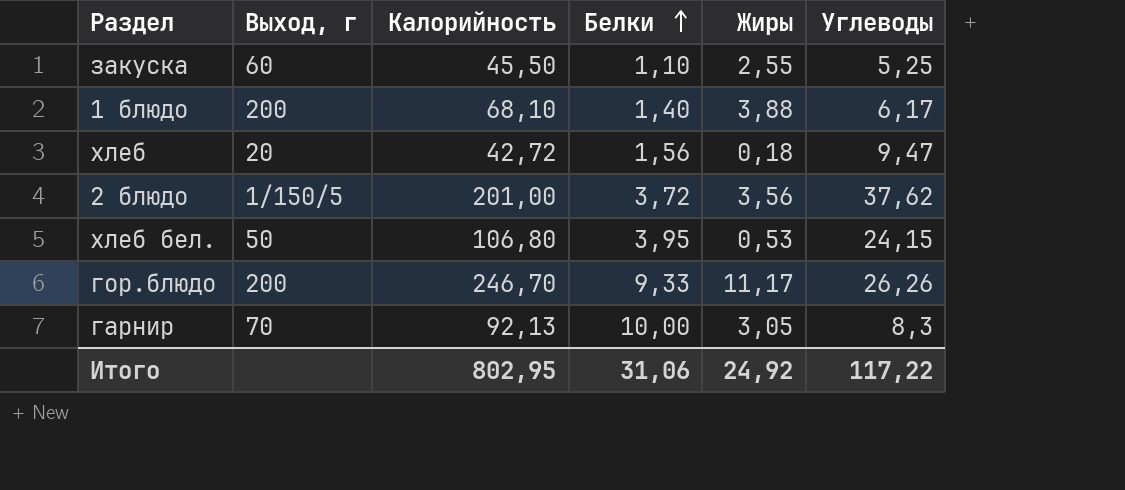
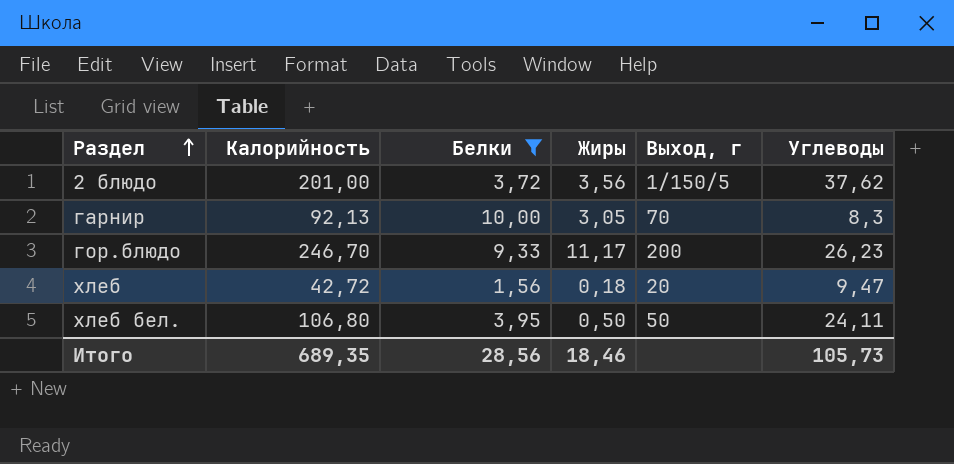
filter: none -> Белки >= 1,56
row order: Белки ascending -> Раздел ascending
column Выход, г | position: 2 -> 5
гор.блюдо | Углеводы: 26,26 -> 26,23
хлеб бел. | Жиры: 0,53 -> 0,50
хлеб бел. | Углеводы: 24,15 -> 24,11
Итого | Калорийность: 802,95 -> 689,35
Итого | Белки: 31,06 -> 28,56
Итого | Жиры: 24,92 -> 18,46
Итого | Углеводы: 117,22 -> 105,73

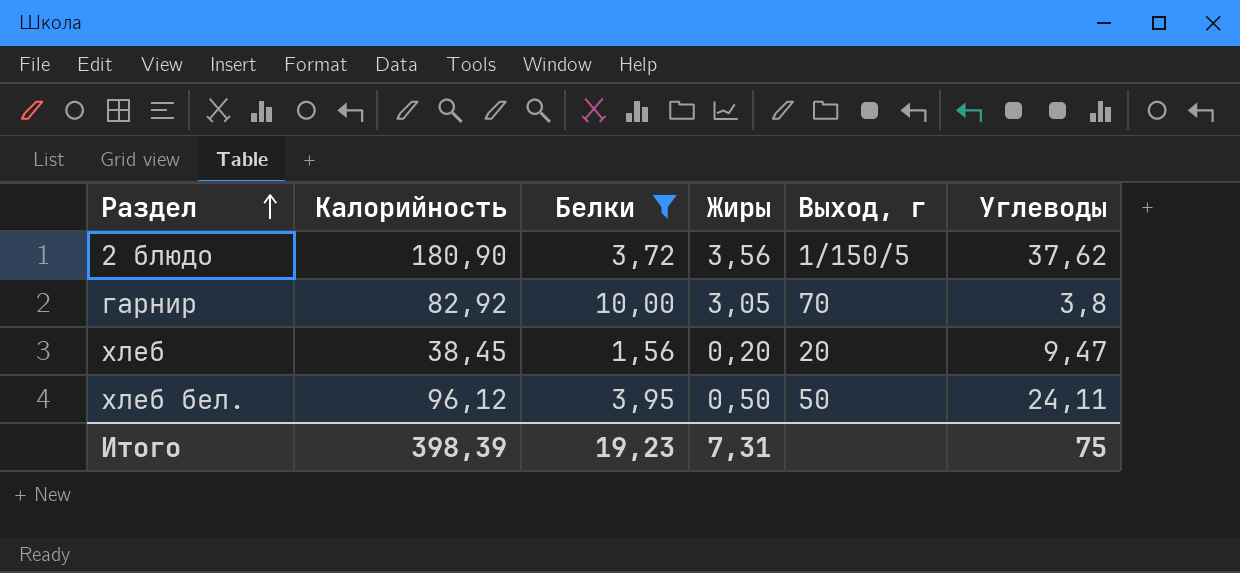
row гор.блюдо: 246,70 | 9,33 | 11,17 | 200 | 26,23 -> none
2 блюдо | Калорийность: 201,00 -> 180,90
гарнир | Калорийность: 92,13 -> 82,92
гарнир | Углеводы: 8,3 -> 3,8
хлеб | Калорийность: 42,72 -> 38,45
хлеб | Жиры: 0,18 -> 0,20
хлеб бел. | Калорийность: 106,80 -> 96,12
Итого | Калорийность: 689,35 -> 398,39
Итого | Белки: 28,56 -> 19,23
Итого | Жиры: 18,46 -> 7,31
Итого | Углеводы: 105,73 -> 75

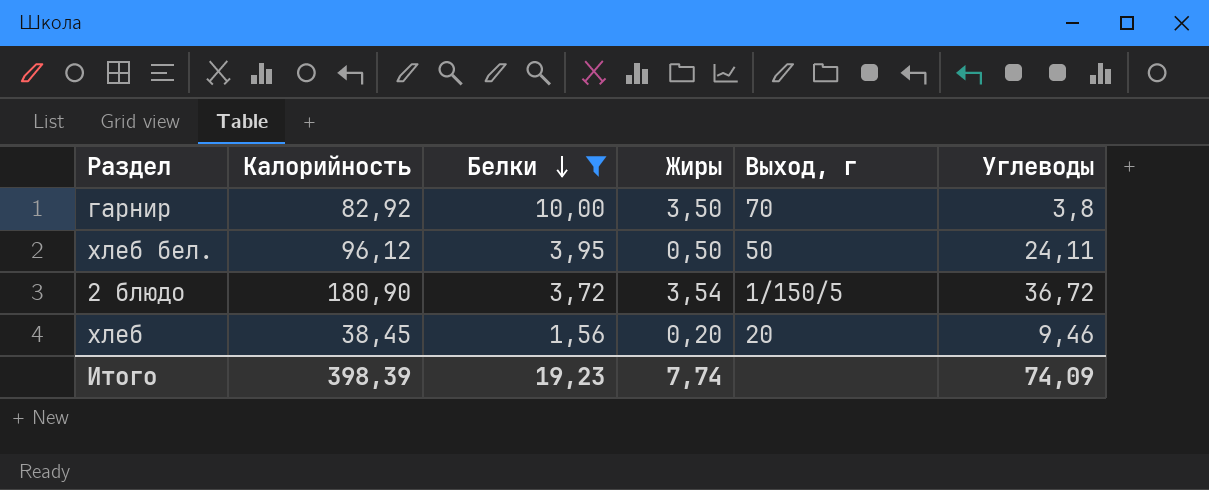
row order: Раздел ascending -> Белки descending
гарнир | Жиры: 3,05 -> 3,50
2 блюдо | Жиры: 3,56 -> 3,54
2 блюдо | Углеводы: 37,62 -> 36,72
хлеб | Углеводы: 9,47 -> 9,46
Итого | Жиры: 7,31 -> 7,74
Итого | Углеводы: 75 -> 74,09

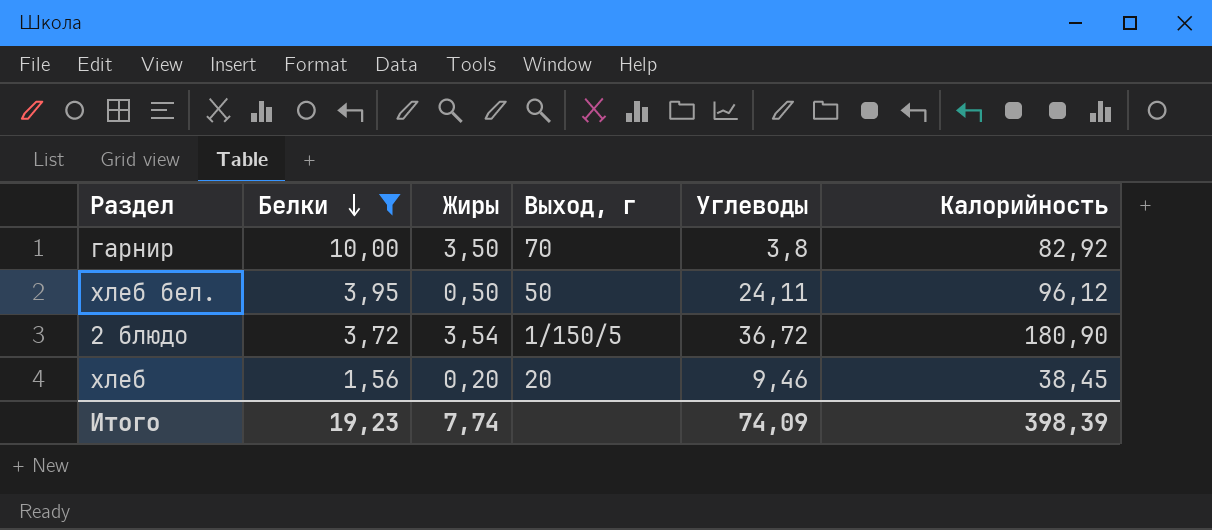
column Калорийность | position: 2 -> 6

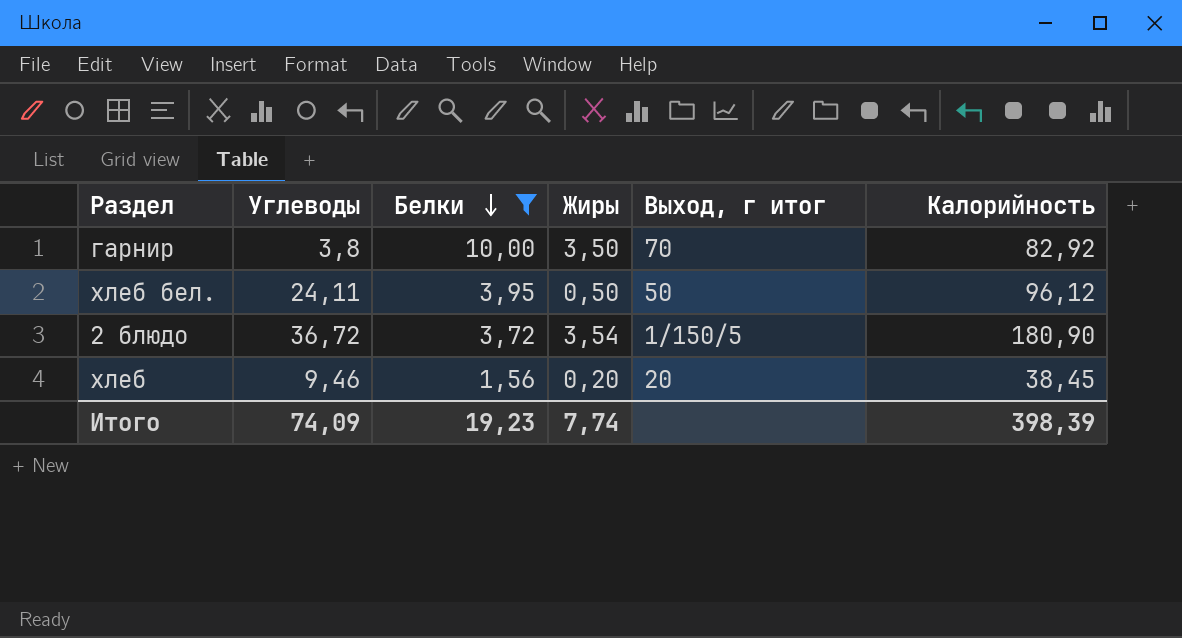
column Углеводы | position: 5 -> 2
column name: Выход, г -> Выход, г итог

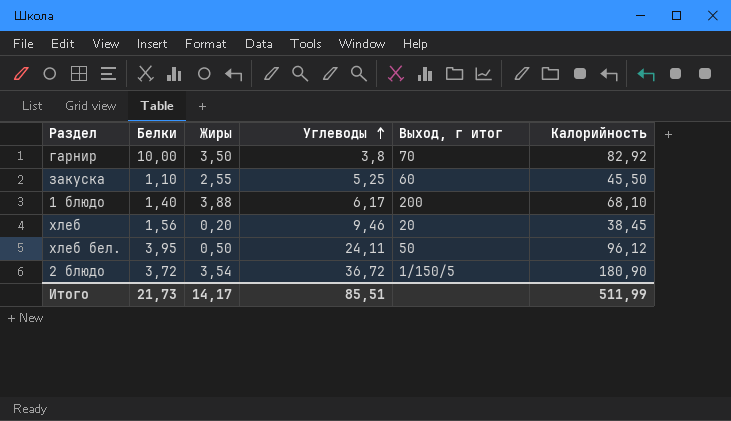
filter: Белки >= 1,56 -> none
row order: Белки descending -> Углеводы ascending
column Углеводы | position: 2 -> 4
Итого | Белки: 19,23 -> 21,73
Итого | Жиры: 7,74 -> 14,17
Итого | Углеводы: 74,09 -> 85,51
Итого | Калорийность: 398,39 -> 511,99

